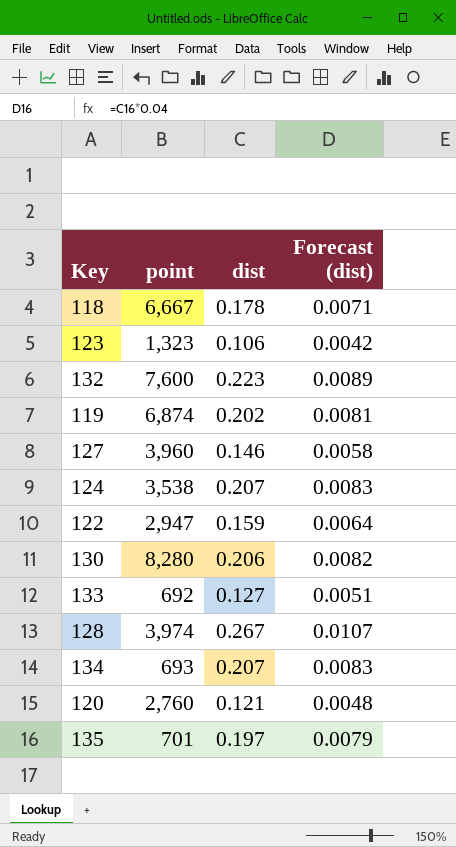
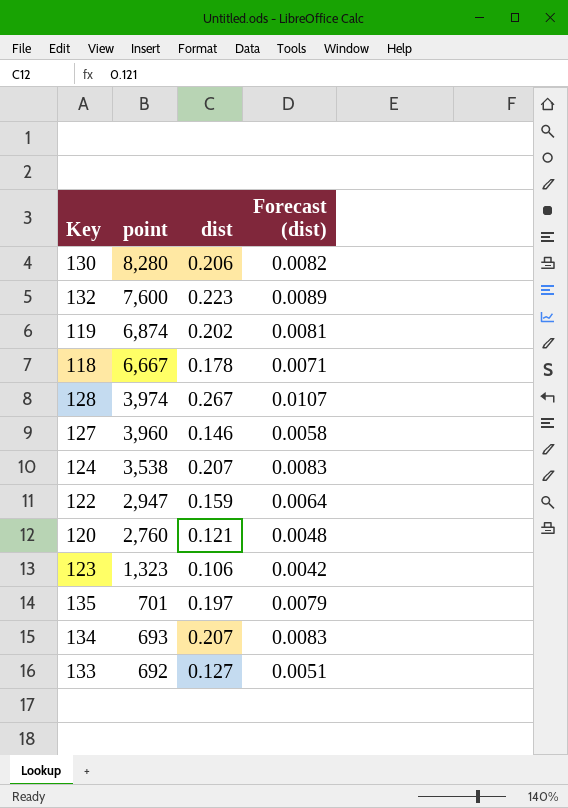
row order: none -> point descending

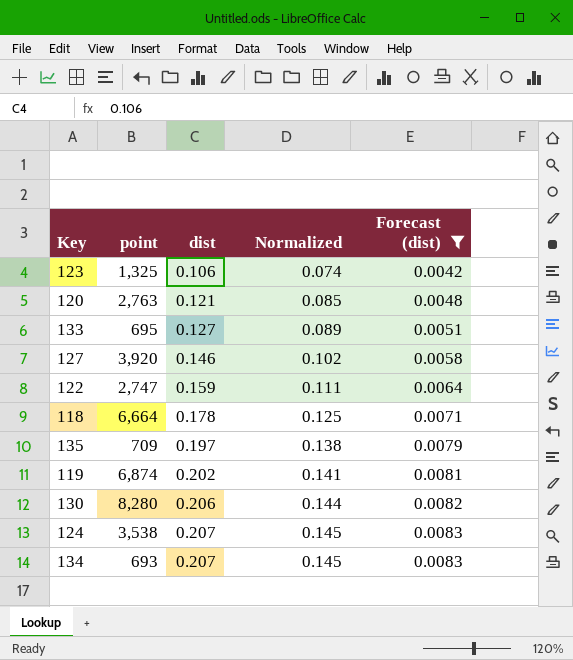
filter: none -> Forecast (dist) <= 0.0083
row order: point descending -> dist ascending
column Normalized | formula: none -> [dist] * 0.7
123 | point: 1,323 -> 1,325
120 | point: 2,760 -> 2,763
133 | point: 692 -> 695
127 | point: 3,960 -> 3,920
122 | point: 2,947 -> 2,747
118 | point: 6,667 -> 6,664
135 | point: 701 -> 709

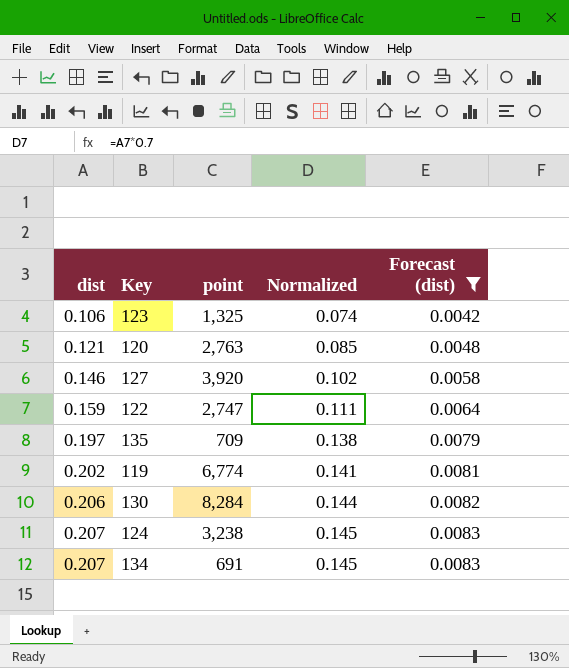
column dist | position: 3 -> 1
row 133: 695 | 0.127 | 0.089 | 0.0051 -> none
row 118: 6,664 | 0.178 | 0.125 | 0.0071 -> none
119 | point: 6,874 -> 6,774
130 | point: 8,280 -> 8,284
124 | point: 3,538 -> 3,238
134 | point: 693 -> 691

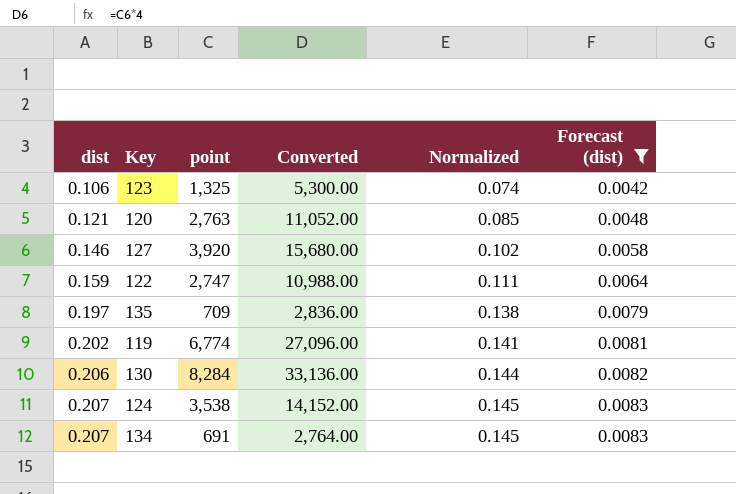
column Converted | formula: none -> [point] * 4
124 | point: 3,238 -> 3,538

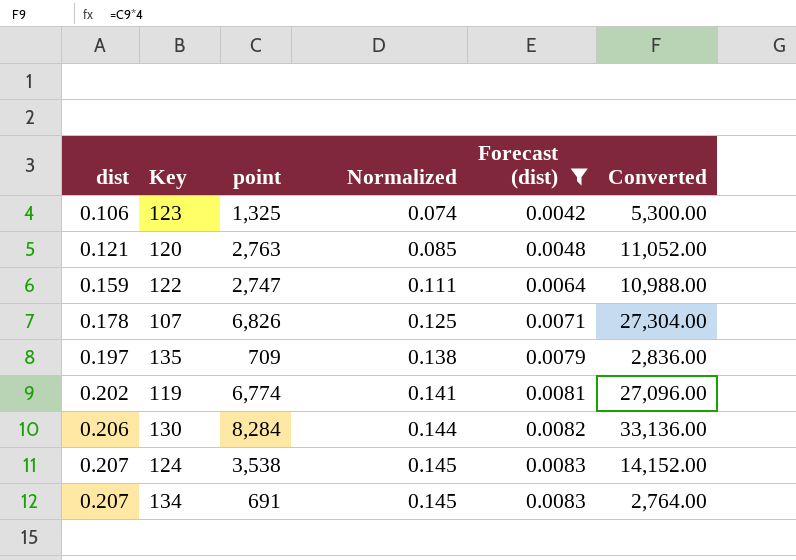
column Converted | position: 4 -> 6
row 127: 0.146 | 3,920 | 15,680.00 | 0.102 | 0.0058 -> none
row 107: none -> 0.178 | 6,826 | 0.125 | 0.0071 | 27,304.00

